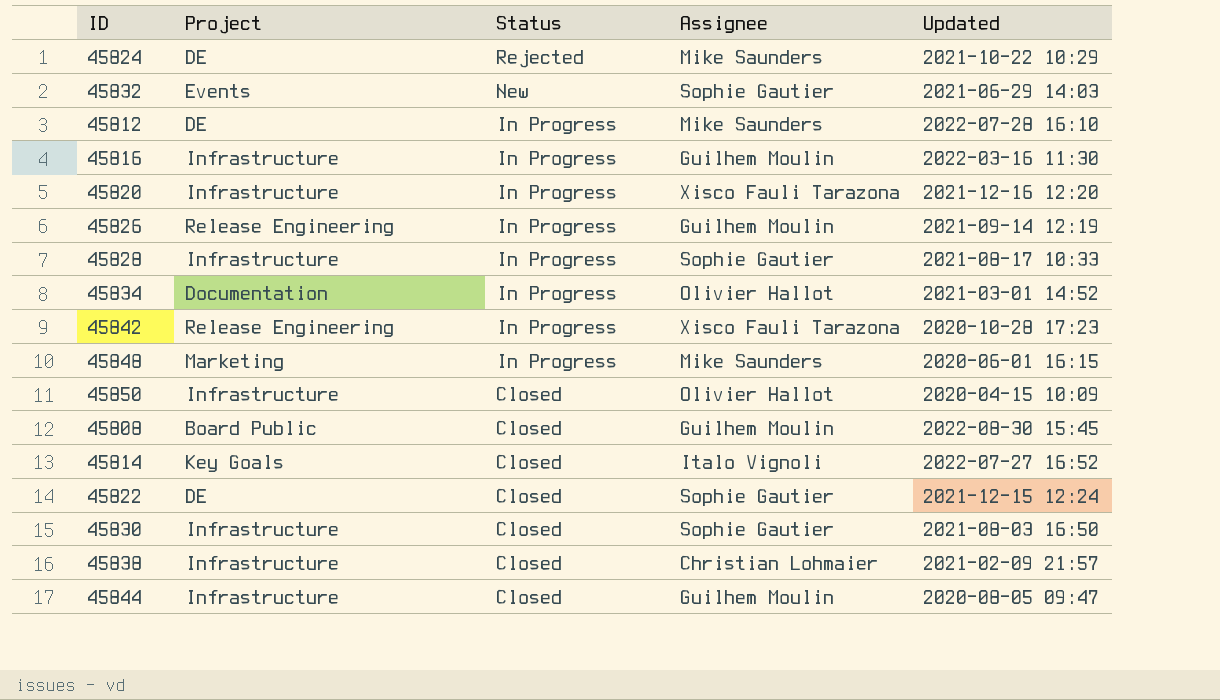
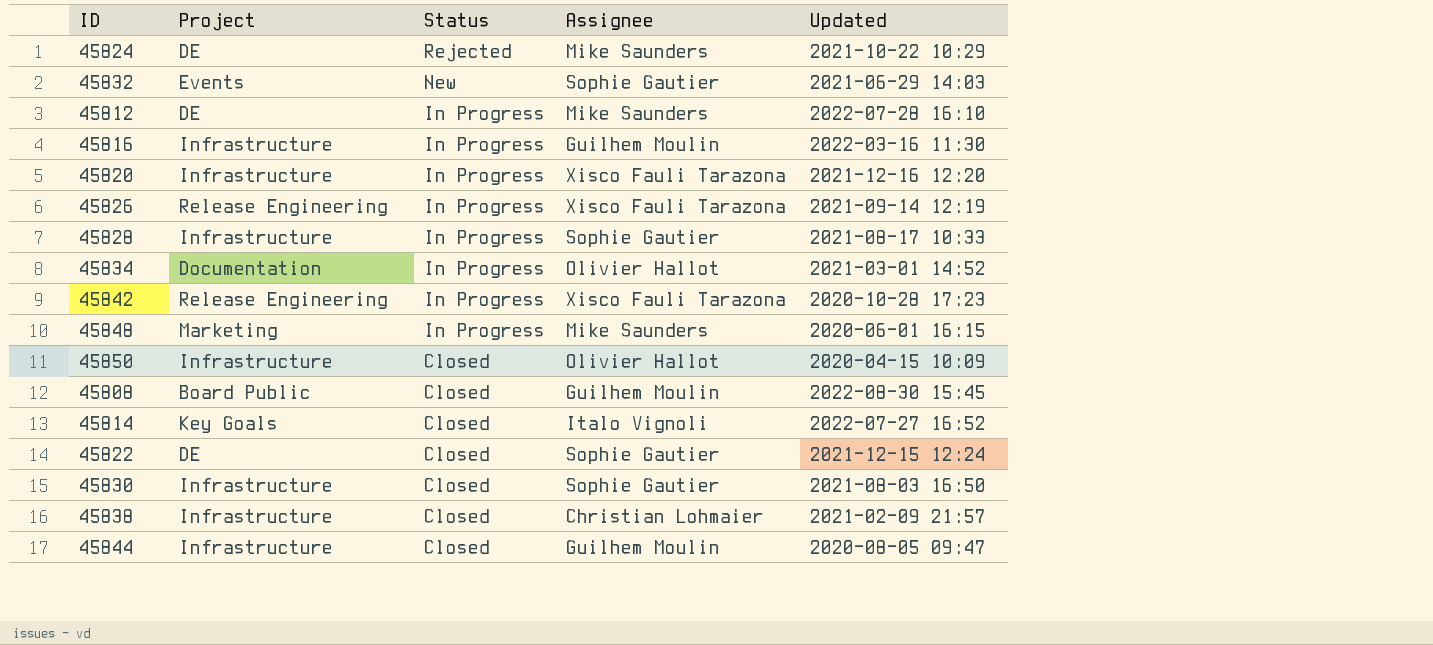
45826 | Assignee: Guilhem Moulin -> Xisco Fauli Tarazona

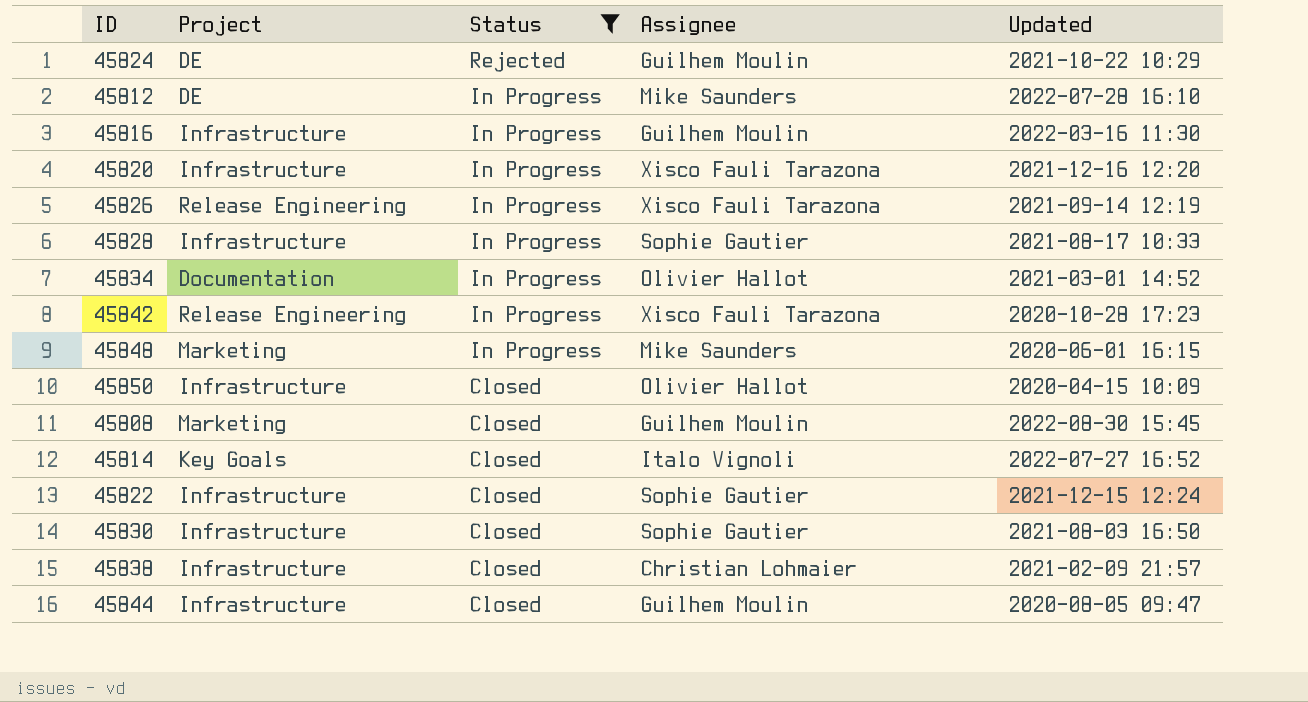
filter: none -> Status != New
45824 | Assignee: Mike Saunders -> Guilhem Moulin
45808 | Project: Board Public -> Marketing
45822 | Project: DE -> Infrastructure

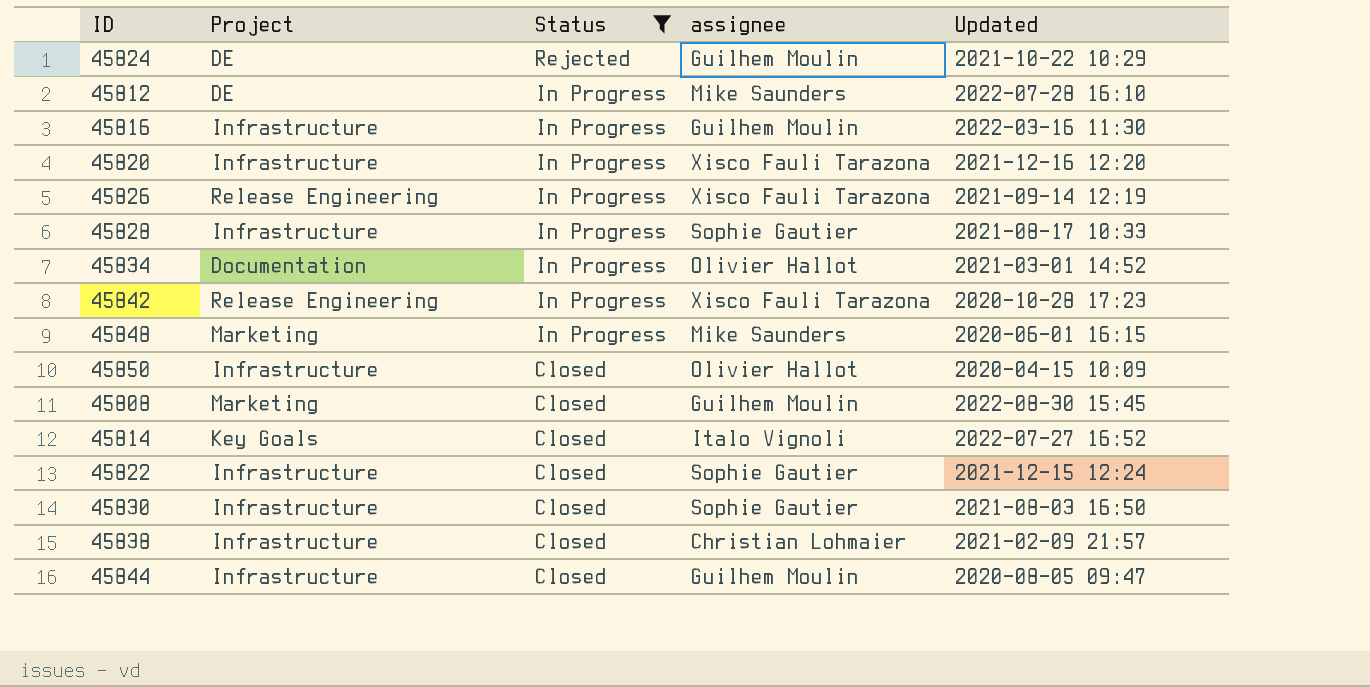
column name: Assignee -> assignee

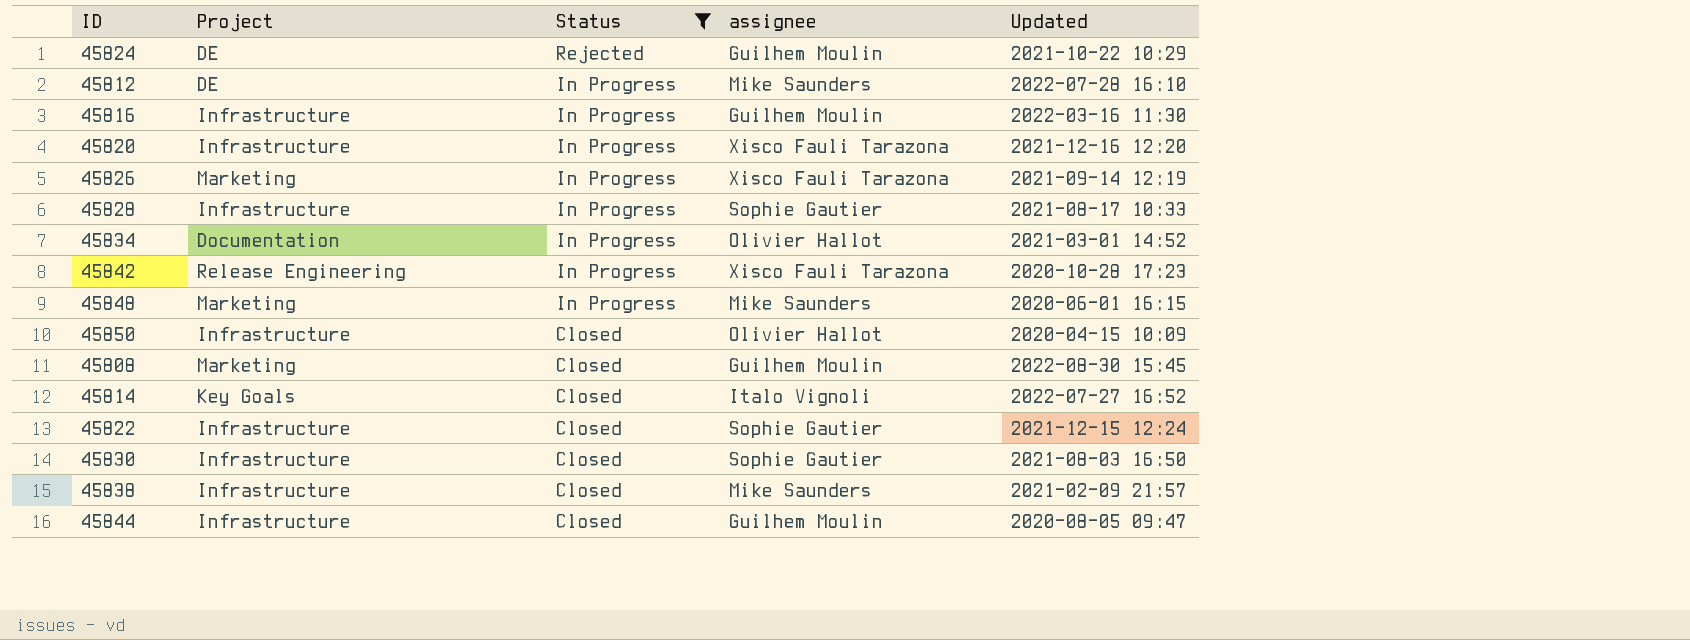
45826 | Project: Release Engineering -> Marketing
45838 | assignee: Christian Lohmaier -> Mike Saunders

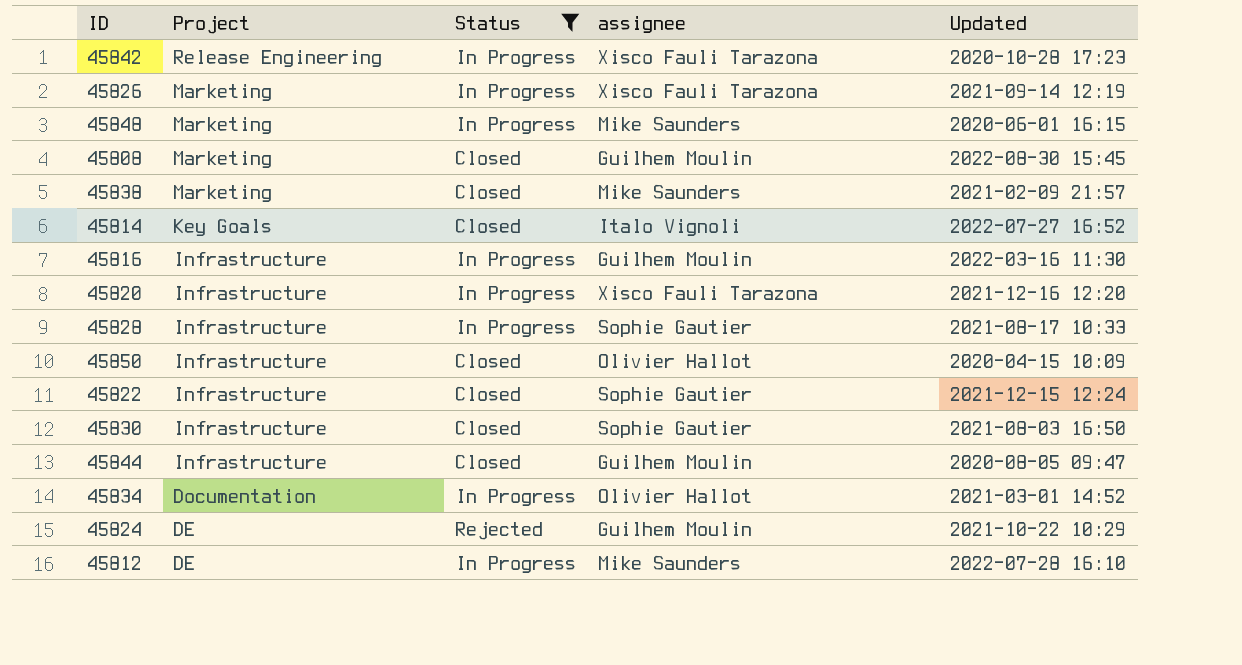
row order: Status descending -> Project descending
45838 | Project: Infrastructure -> Marketing

